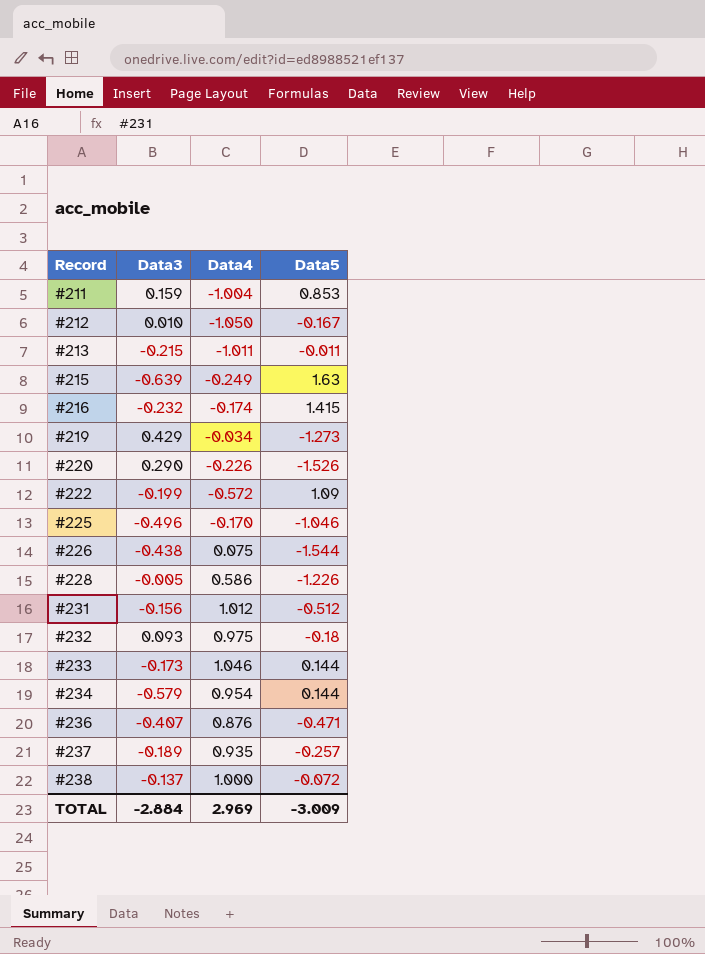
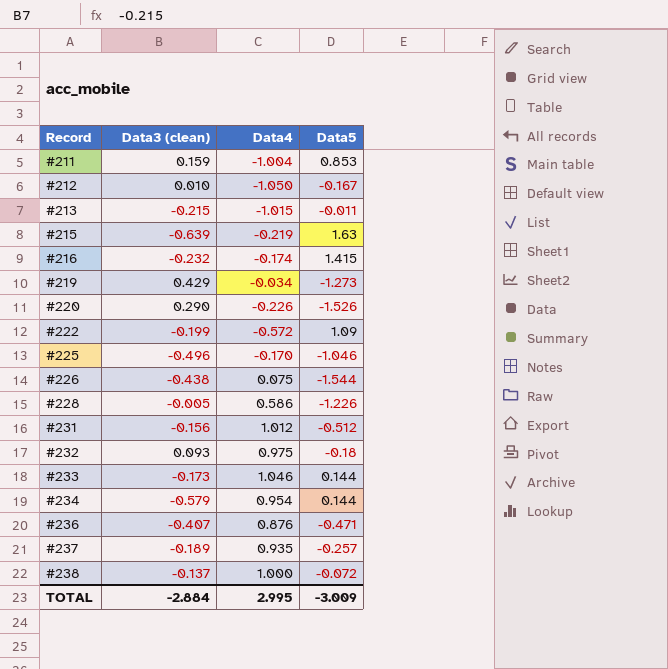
column name: Data3 -> Data3 (clean)
#213 | Data4: -1.011 -> -1.015
#215 | Data4: -0.249 -> -0.219
TOTAL | Data4: 2.969 -> 2.995

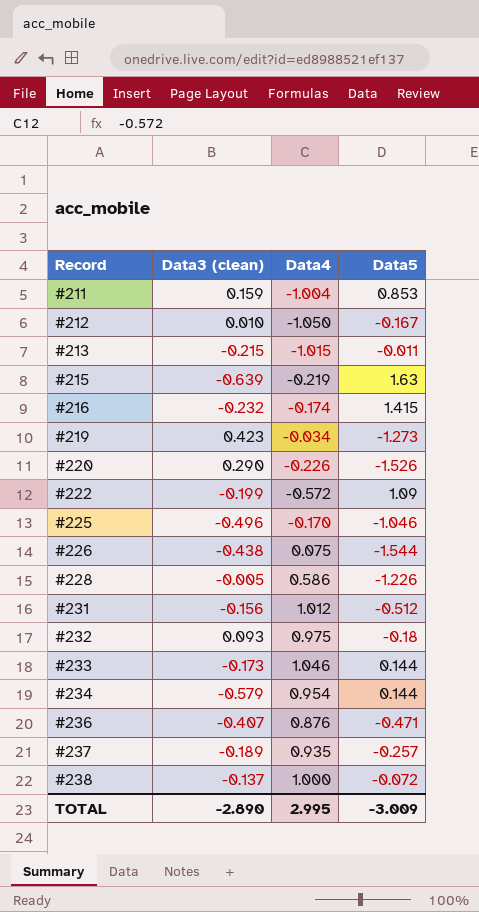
#219 | Data3 (clean): 0.429 -> 0.423
TOTAL | Data3 (clean): -2.884 -> -2.890

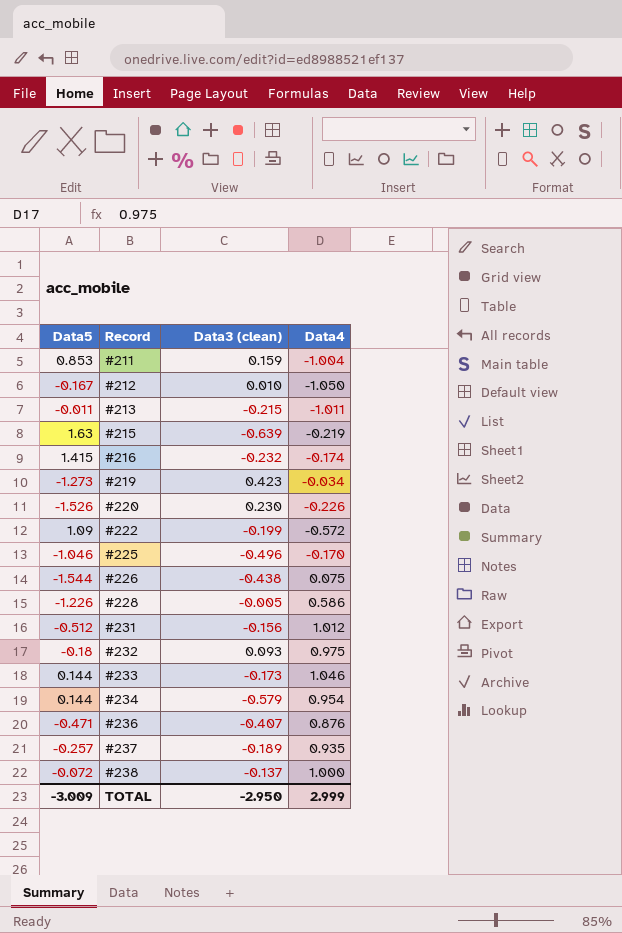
column Data5 | position: 4 -> 1
#213 | Data4: -1.015 -> -1.011
#220 | Data3 (clean): 0.290 -> 0.230
TOTAL | Data3 (clean): -2.890 -> -2.950
TOTAL | Data4: 2.995 -> 2.999

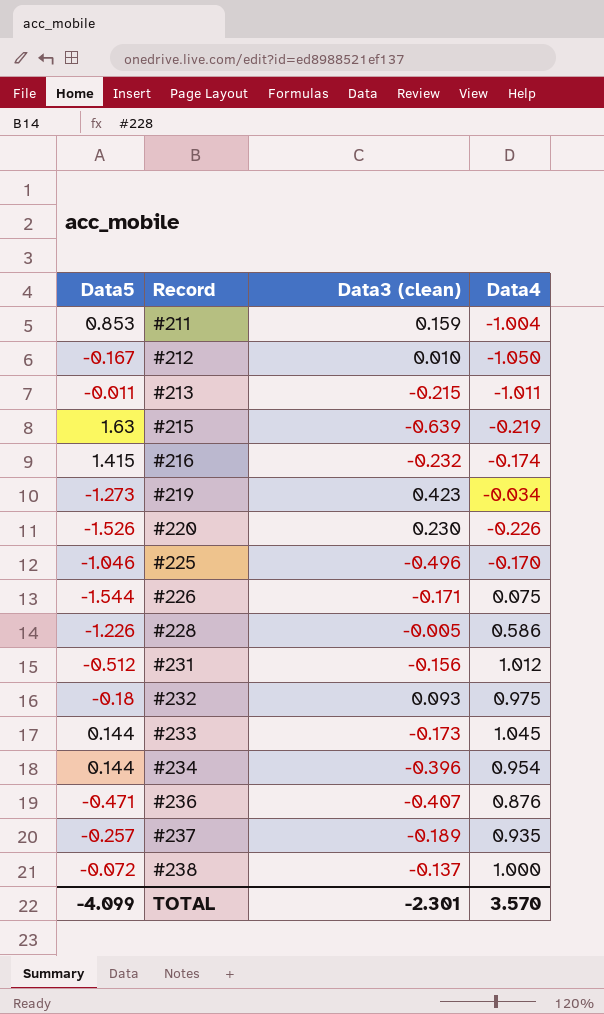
row #222: 1.09 | -0.199 | -0.572 -> none
#226 | Data3 (clean): -0.438 -> -0.171
#233 | Data4: 1.046 -> 1.045
#234 | Data3 (clean): -0.579 -> -0.396
TOTAL | Data5: -3.009 -> -4.099
TOTAL | Data3 (clean): -2.950 -> -2.301
TOTAL | Data4: 2.999 -> 3.570

